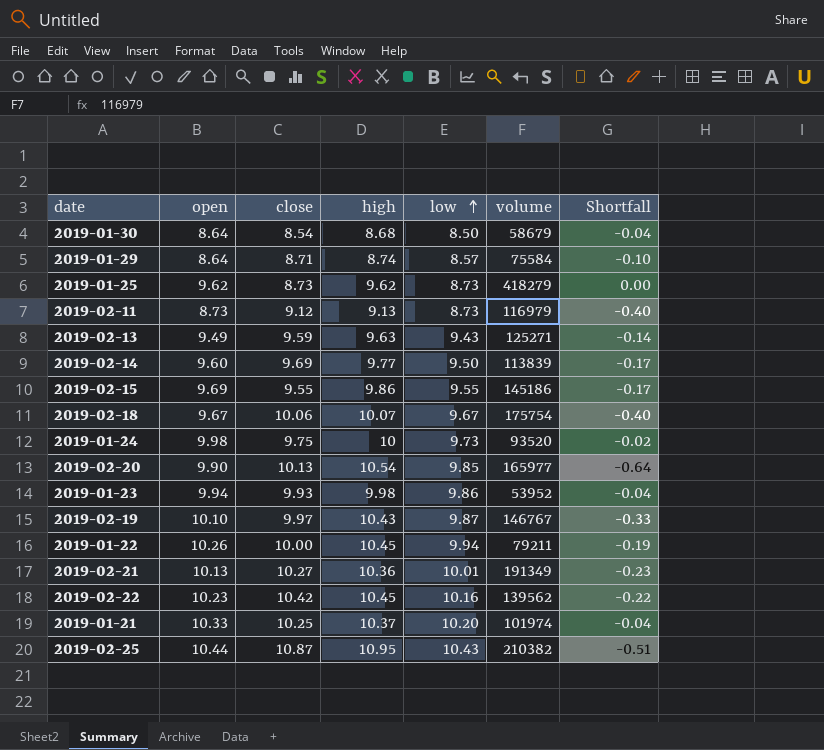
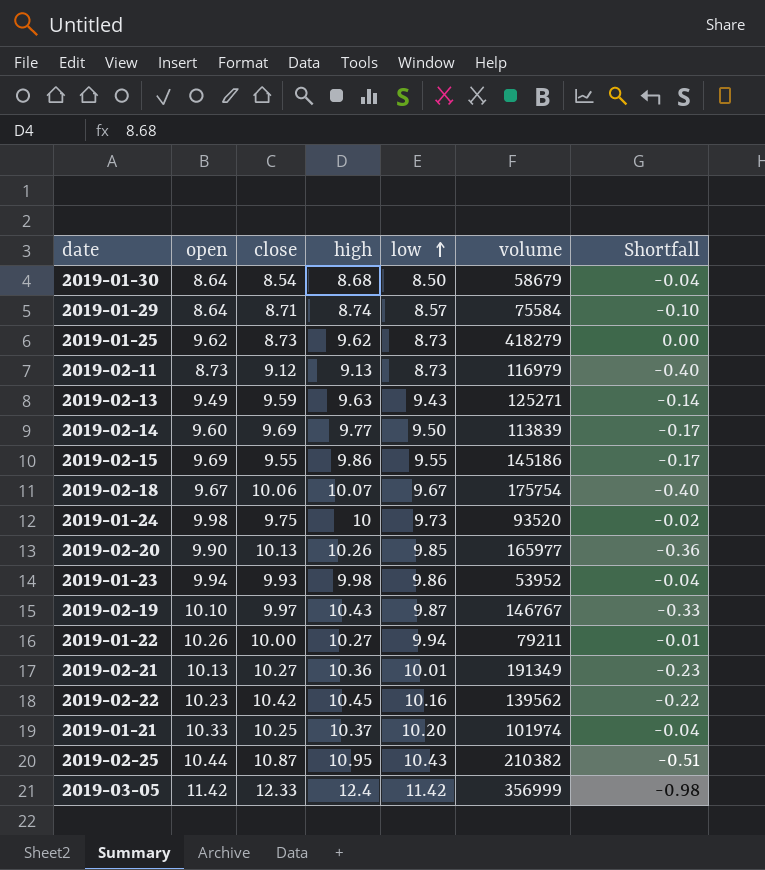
2019-02-20 | high: 10.54 -> 10.26
2019-02-20 | Shortfall: -0.64 -> -0.36
2019-01-22 | high: 10.45 -> 10.27
2019-01-22 | Shortfall: -0.19 -> -0.01
row 2019-03-05: none -> 11.42 | 12.33 | 12.4 | 11.42 | 356999 | -0.98

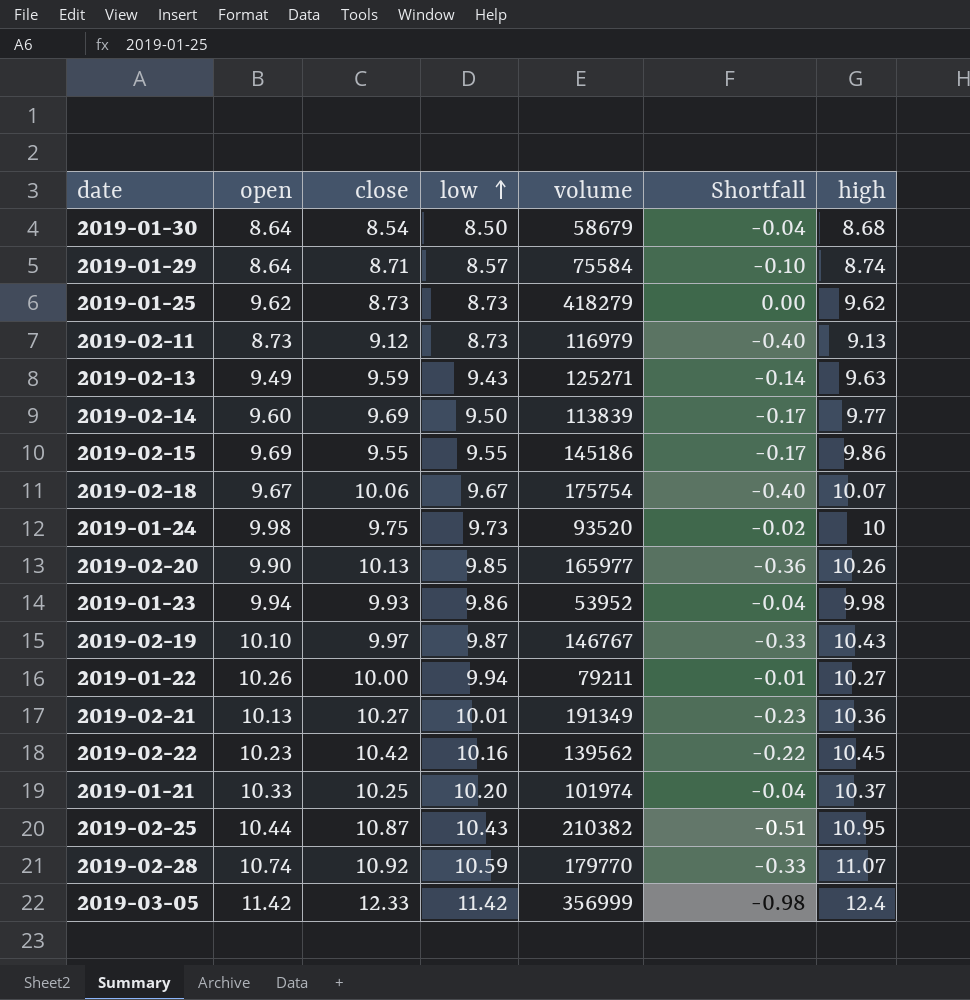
column high | position: 4 -> 7
row 2019-02-28: none -> 10.74 | 10.92 | 10.59 | 179770 | -0.33 | 11.07

